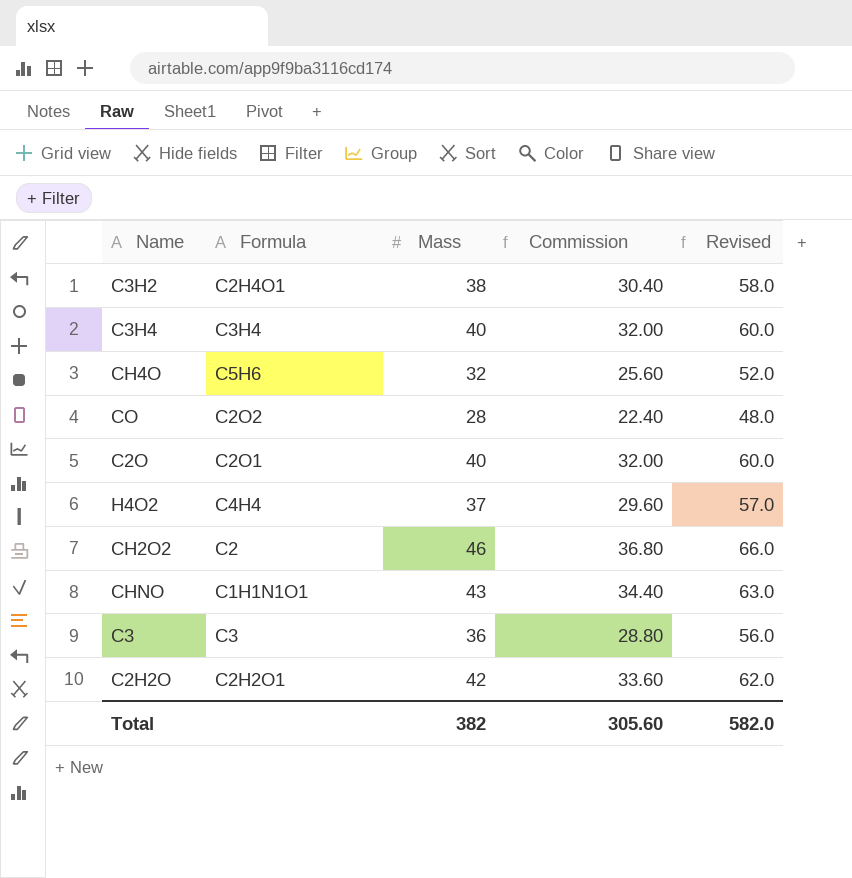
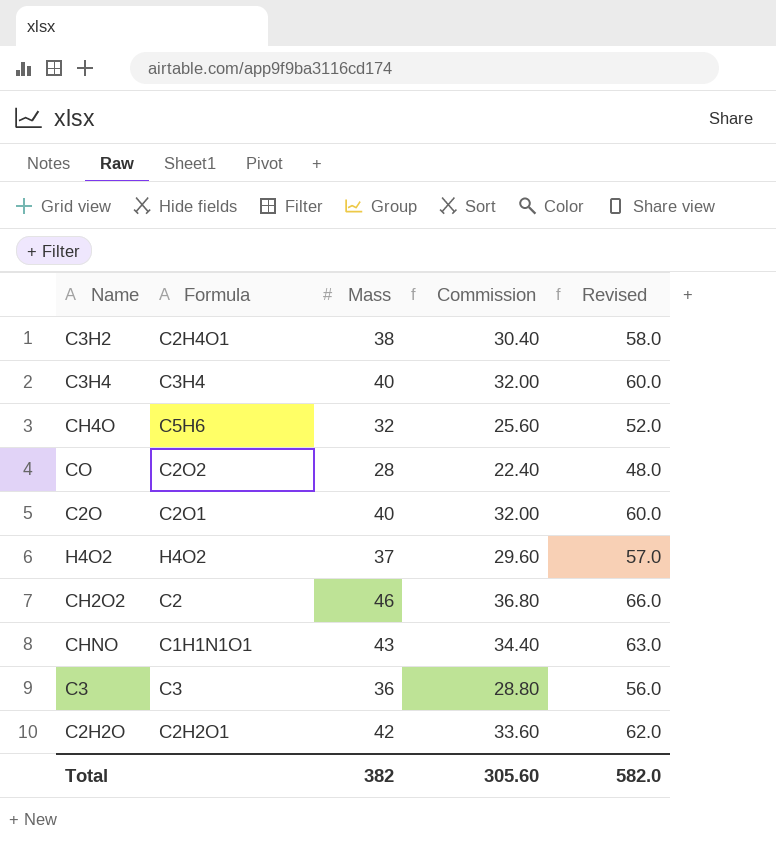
H4O2 | Formula: C4H4 -> H4O2

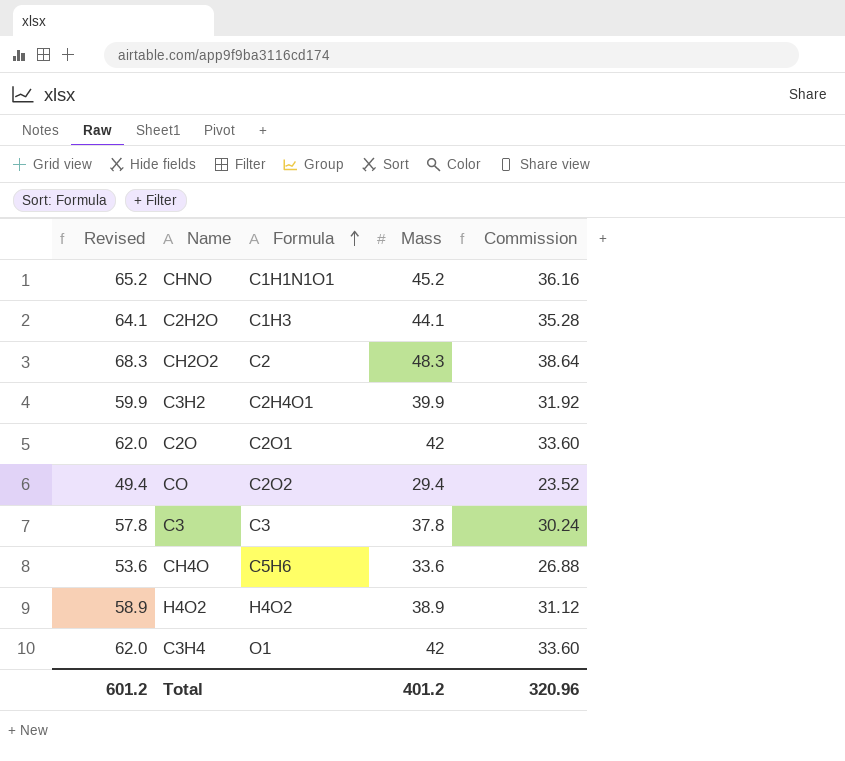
row order: none -> Formula ascending
column Revised | position: 5 -> 1
CHNO | Revised: 63.0 -> 65.2
CHNO | Mass: 43 -> 45.2
CHNO | Commission: 34.40 -> 36.16
C2H2O | Revised: 62.0 -> 64.1
C2H2O | Formula: C2H2O1 -> C1H3
C2H2O | Mass: 42 -> 44.1
C2H2O | Commission: 33.60 -> 35.28
CH2O2 | Revised: 66.0 -> 68.3
CH2O2 | Mass: 46 -> 48.3
CH2O2 | Commission: 36.80 -> 38.64
C3H2 | Revised: 58.0 -> 59.9
C3H2 | Mass: 38 -> 39.9
C3H2 | Commission: 30.40 -> 31.92
C2O | Revised: 60.0 -> 62.0
C2O | Mass: 40 -> 42
C2O | Commission: 32.00 -> 33.60
CO | Revised: 48.0 -> 49.4
CO | Mass: 28 -> 29.4
CO | Commission: 22.40 -> 23.52
C3 | Revised: 56.0 -> 57.8
C3 | Mass: 36 -> 37.8
C3 | Commission: 28.80 -> 30.24
CH4O | Revised: 52.0 -> 53.6
CH4O | Mass: 32 -> 33.6
CH4O | Commission: 25.60 -> 26.88
H4O2 | Revised: 57.0 -> 58.9
H4O2 | Mass: 37 -> 38.9
H4O2 | Commission: 29.60 -> 31.12
C3H4 | Revised: 60.0 -> 62.0
C3H4 | Formula: C3H4 -> O1
C3H4 | Mass: 40 -> 42
C3H4 | Commission: 32.00 -> 33.60
Total | Revised: 582.0 -> 601.2
Total | Mass: 382 -> 401.2
Total | Commission: 305.60 -> 320.96

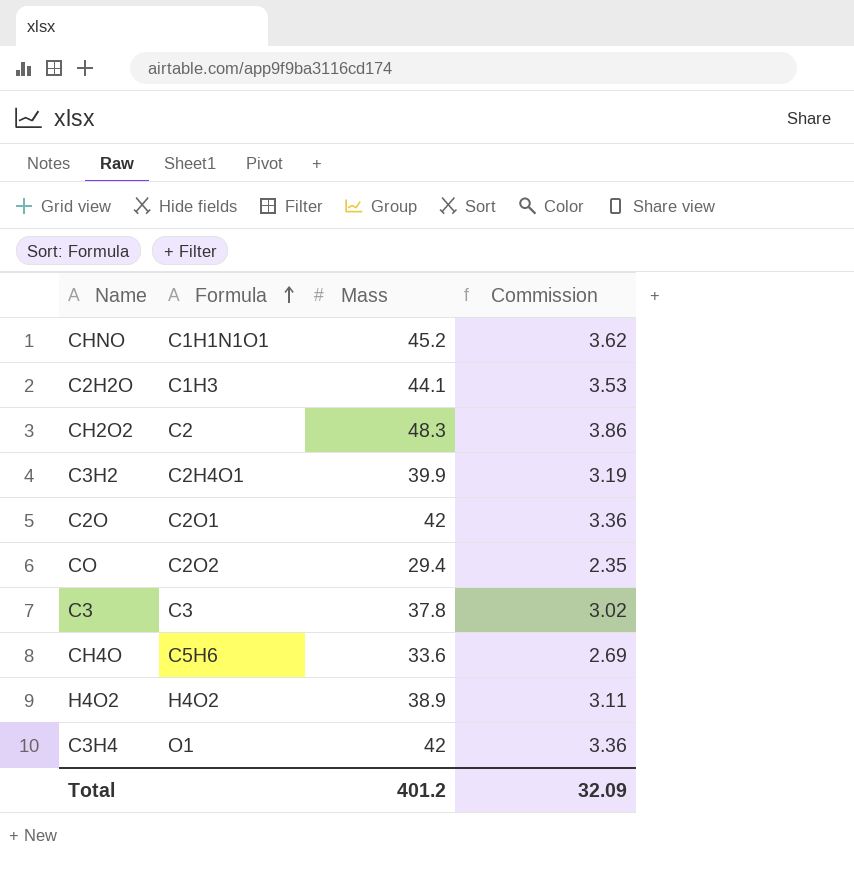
column Revised | formula: [Mass] + 20 -> none
column Commission | formula: [Mass] * 0.8 -> [Mass] * 0.08
Total | Commission: 320.96 -> 32.09

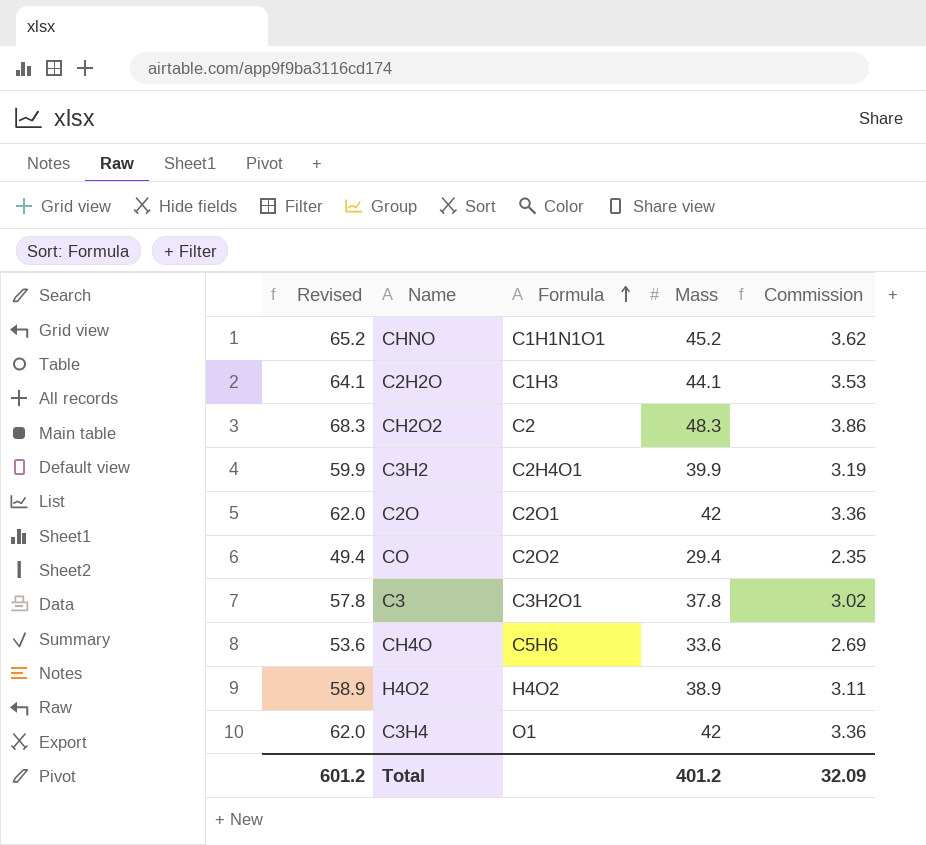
column Revised | formula: none -> [Mass] + 20
C3 | Formula: C3 -> C3H2O1

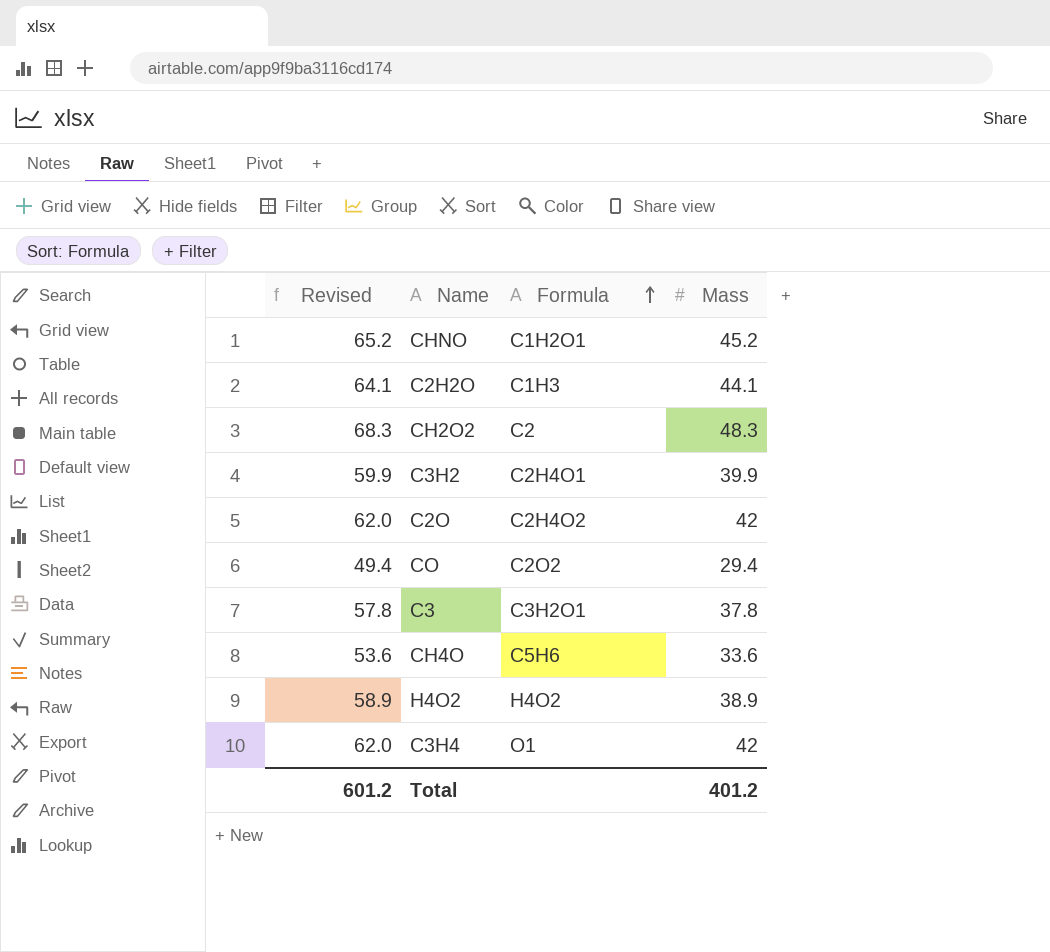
column Commission | formula: [Mass] * 0.08 -> none
CHNO | Formula: C1H1N1O1 -> C1H2O1
C2O | Formula: C2O1 -> C2H4O2

